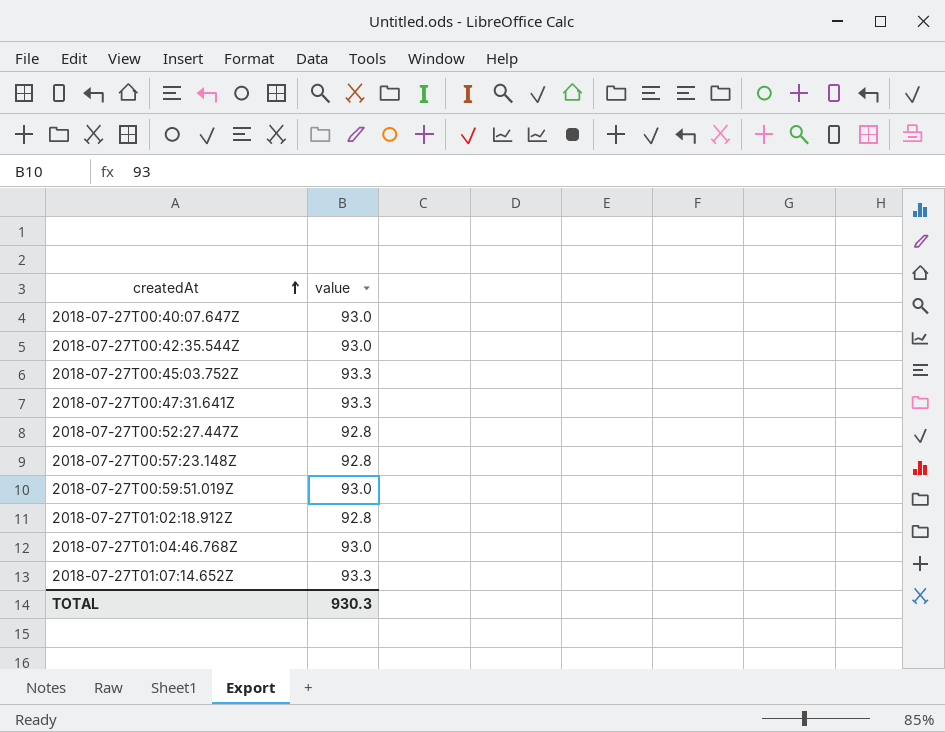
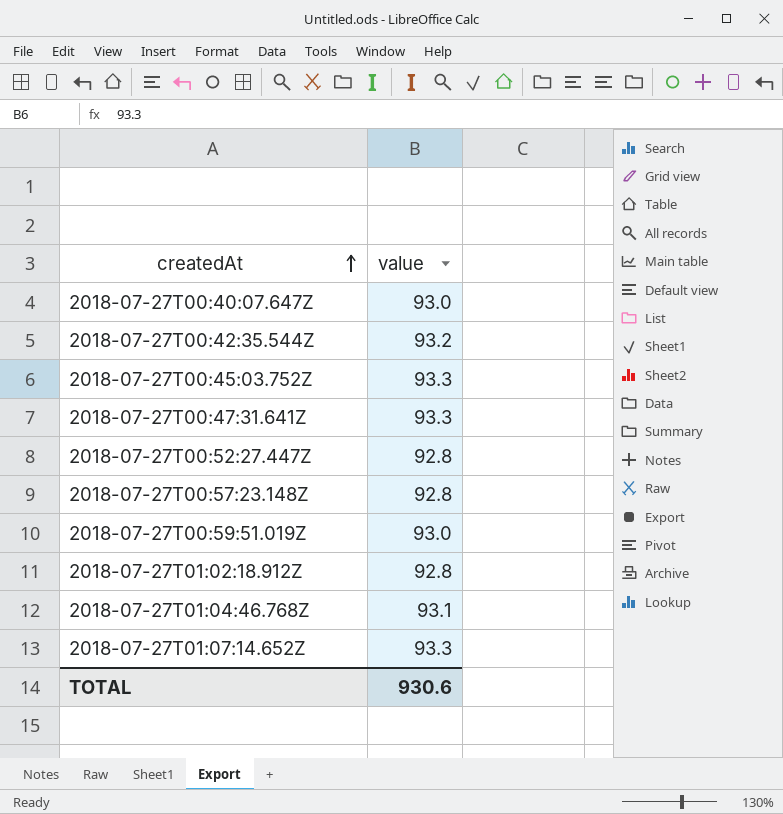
2018-07-27T00:42:35.544Z | value: 93.0 -> 93.2
2018-07-27T01:04:46.768Z | value: 93.0 -> 93.1
TOTAL | value: 930.3 -> 930.6

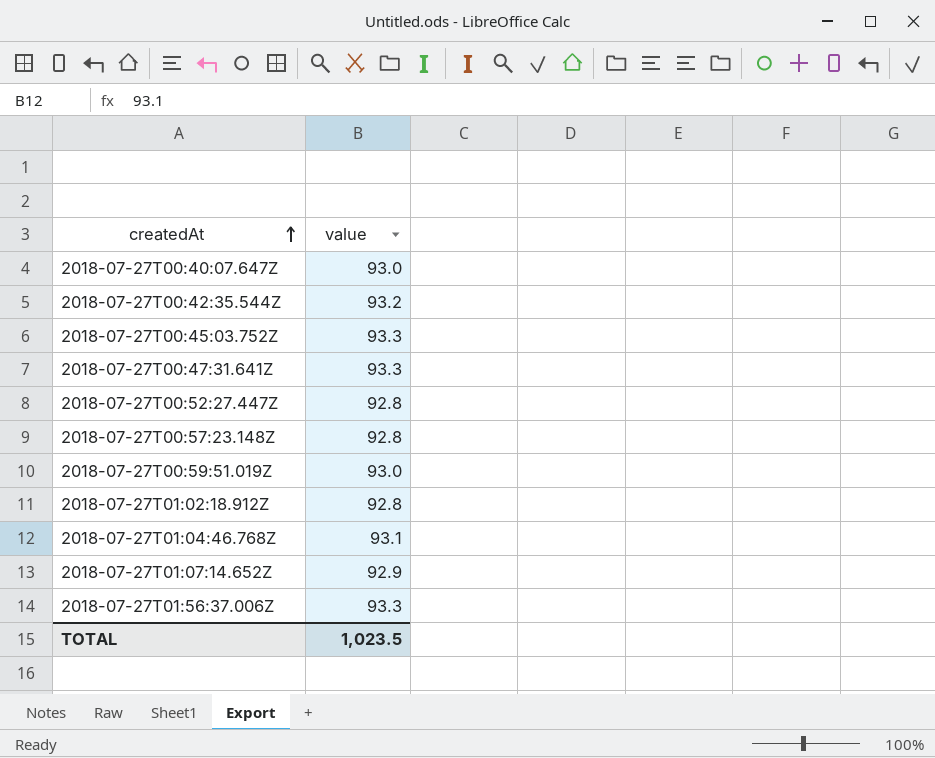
2018-07-27T01:07:14.652Z | value: 93.3 -> 92.9
row 2018-07-27T01:56:37.006Z: none -> 93.3
TOTAL | value: 930.6 -> 1,023.5

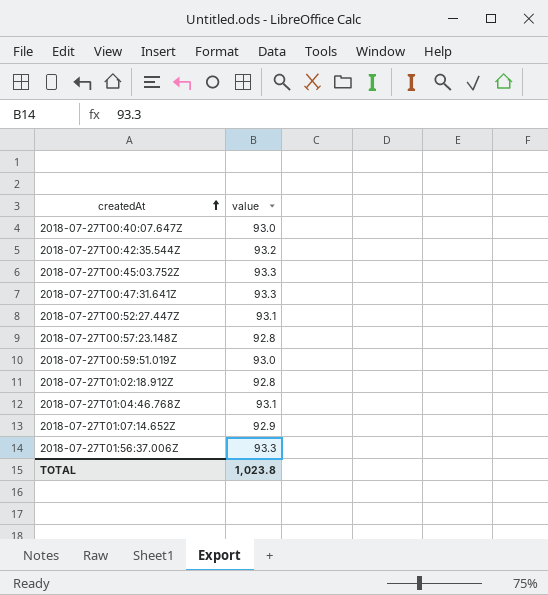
2018-07-27T00:52:27.447Z | value: 92.8 -> 93.1
TOTAL | value: 1,023.5 -> 1,023.8

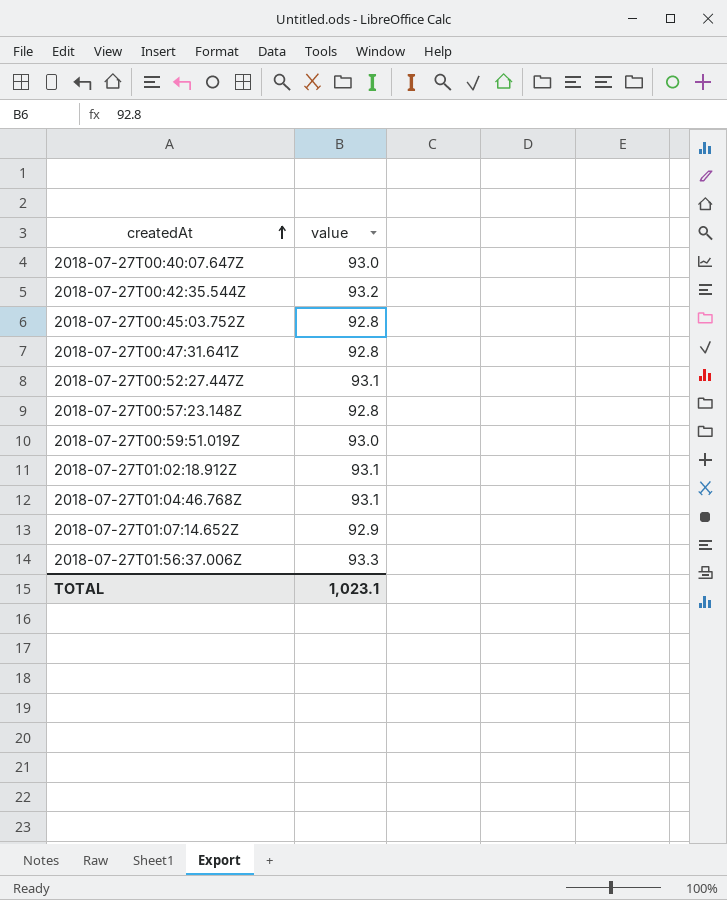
2018-07-27T00:45:03.752Z | value: 93.3 -> 92.8
2018-07-27T00:47:31.641Z | value: 93.3 -> 92.8
2018-07-27T01:02:18.912Z | value: 92.8 -> 93.1
TOTAL | value: 1,023.8 -> 1,023.1

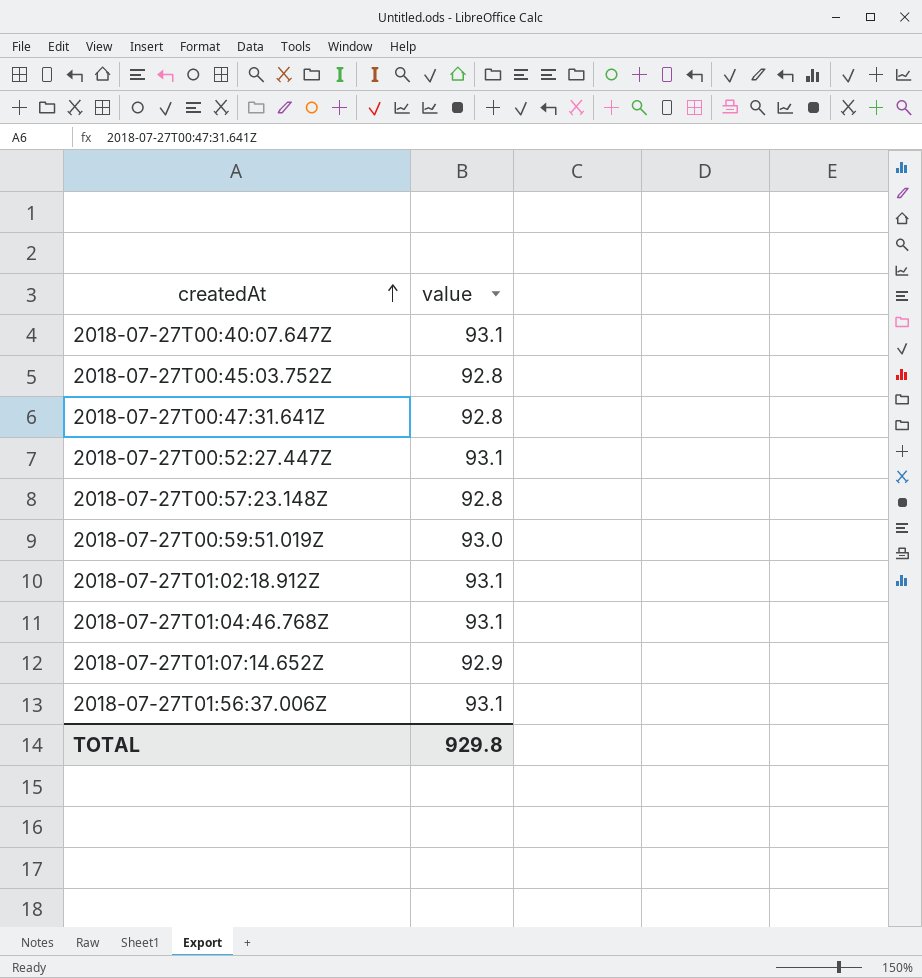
row 2018-07-27T00:42:35.544Z: 93.2 -> none
2018-07-27T00:40:07.647Z | value: 93.0 -> 93.1
2018-07-27T01:56:37.006Z | value: 93.3 -> 93.1
TOTAL | value: 1,023.1 -> 929.8

